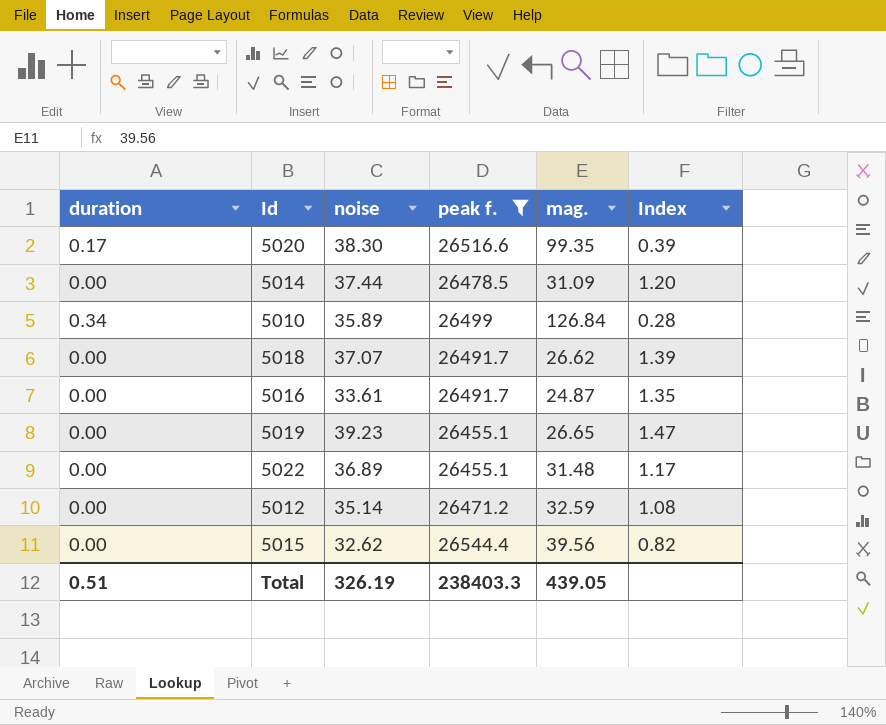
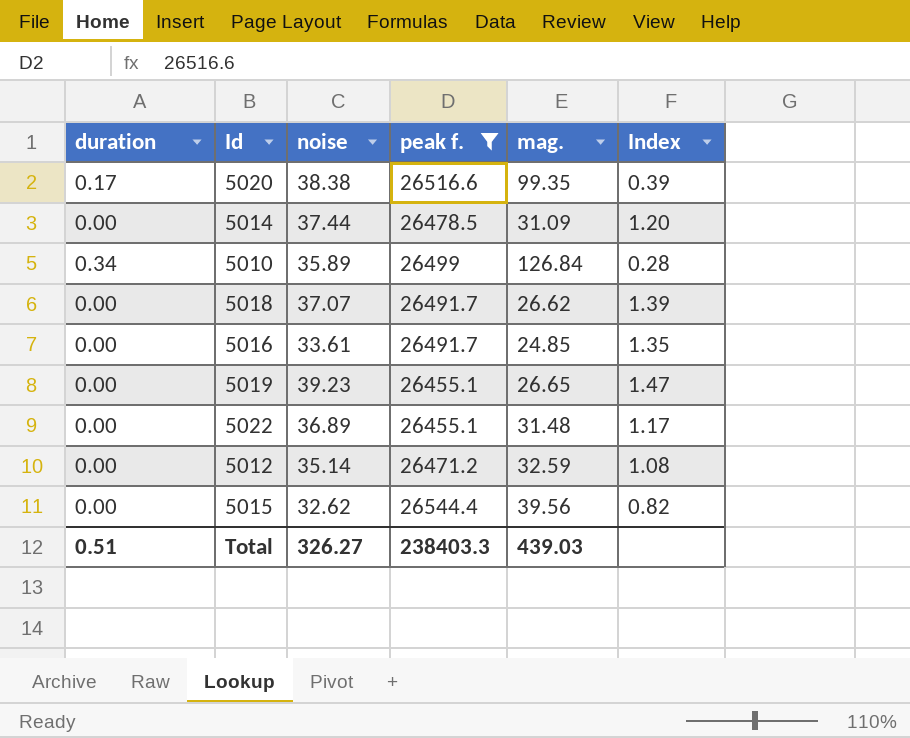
5020 | noise: 38.30 -> 38.38
5016 | mag.: 24.87 -> 24.85
Total | noise: 326.19 -> 326.27
Total | mag.: 439.05 -> 439.03

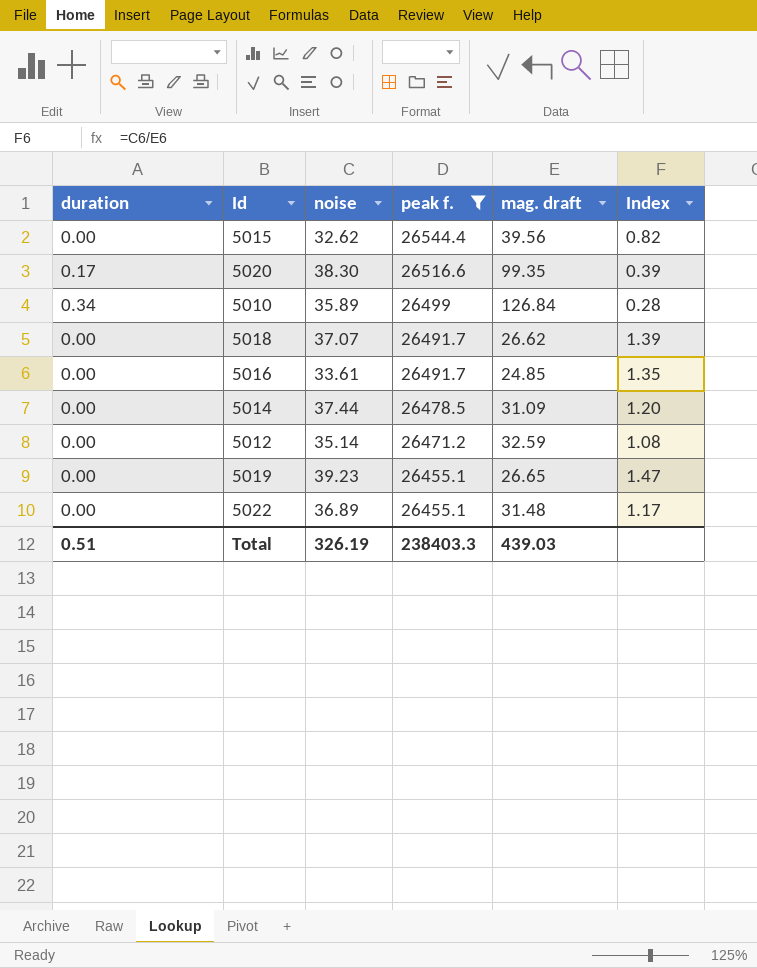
row order: none -> peak f. descending
column name: mag. -> mag. draft
5020 | noise: 38.38 -> 38.30
Total | noise: 326.27 -> 326.19

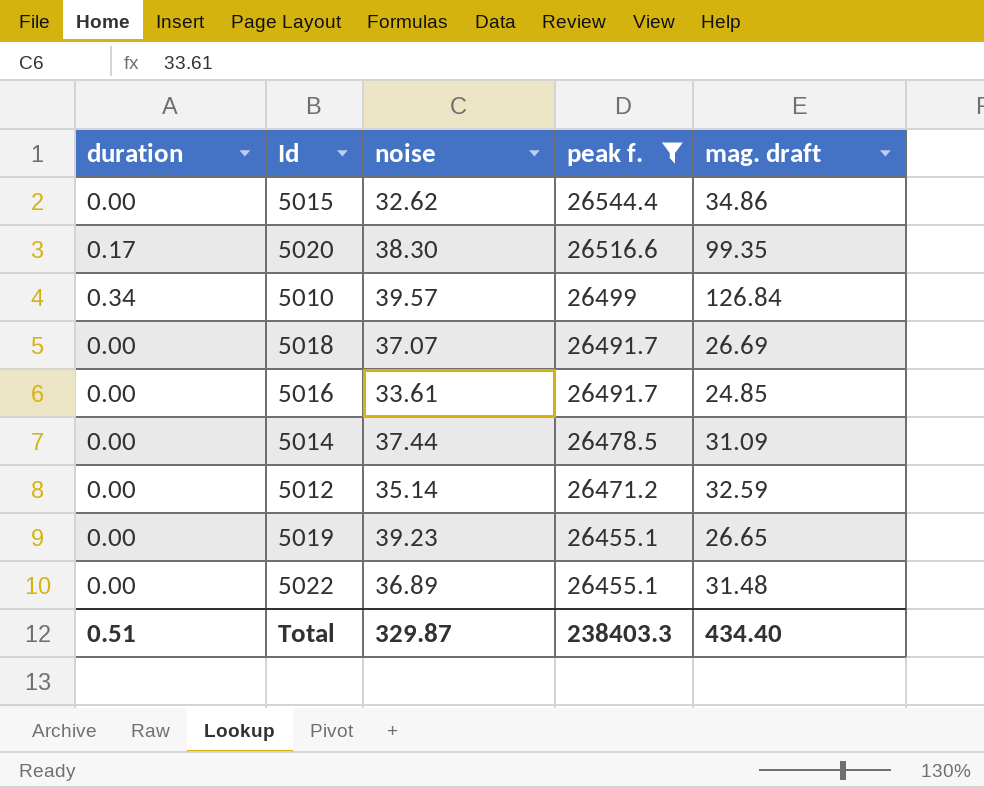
column Index | formula: [noise] / [mag. draft] -> none
5015 | mag. draft: 39.56 -> 34.86
5010 | noise: 35.89 -> 39.57
5018 | mag. draft: 26.62 -> 26.69
Total | noise: 326.19 -> 329.87
Total | mag. draft: 439.03 -> 434.40

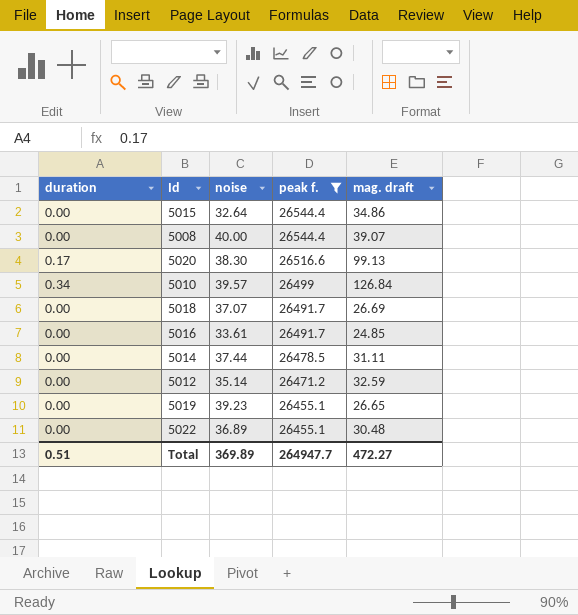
5015 | noise: 32.62 -> 32.64
row 5008: none -> 0.00 | 40.00 | 26544.4 | 39.07
5020 | mag. draft: 99.35 -> 99.13
5014 | mag. draft: 31.09 -> 31.11
5022 | mag. draft: 31.48 -> 30.48
Total | noise: 329.87 -> 369.89
Total | peak f.: 238403.3 -> 264947.7
Total | mag. draft: 434.40 -> 472.27

